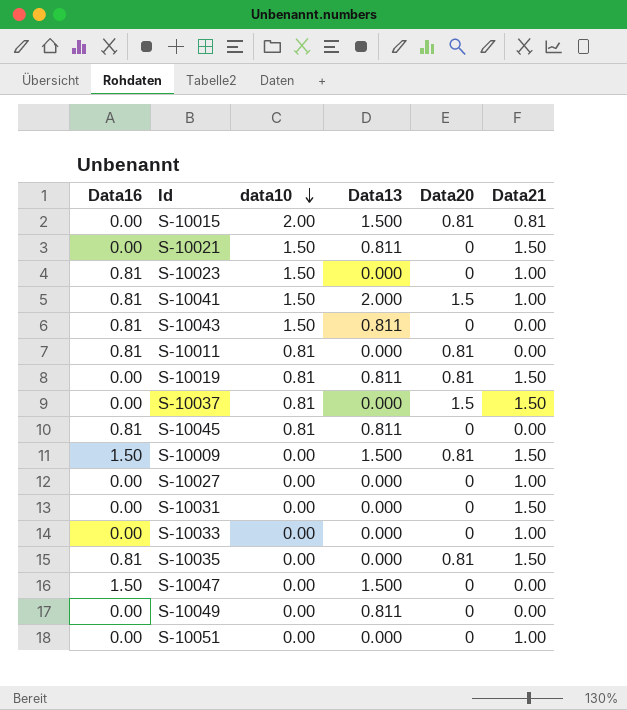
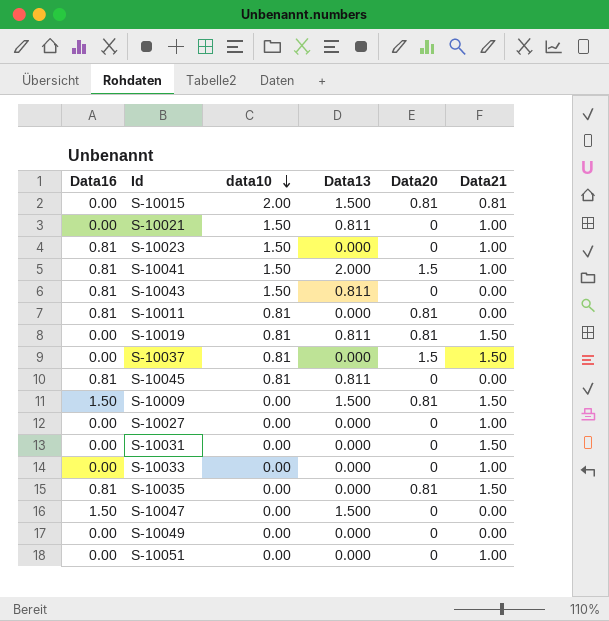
S-10021 | Data21: 1.50 -> 1.00
S-10049 | Data13: 0.811 -> 0.000

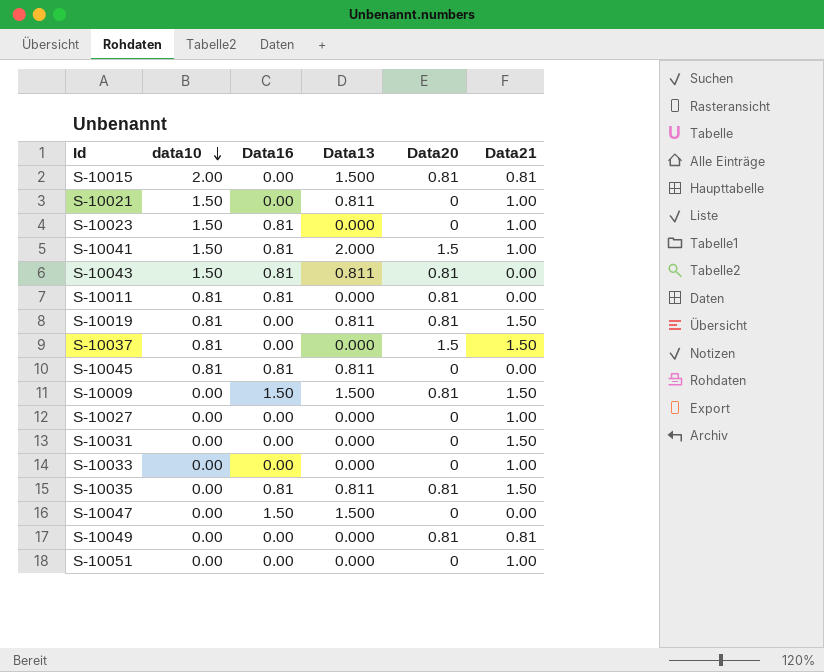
column Data16 | position: 1 -> 3
S-10043 | Data20: 0 -> 0.81
S-10035 | Data13: 0.000 -> 0.811
S-10049 | Data20: 0 -> 0.81
S-10049 | Data21: 0.00 -> 0.81

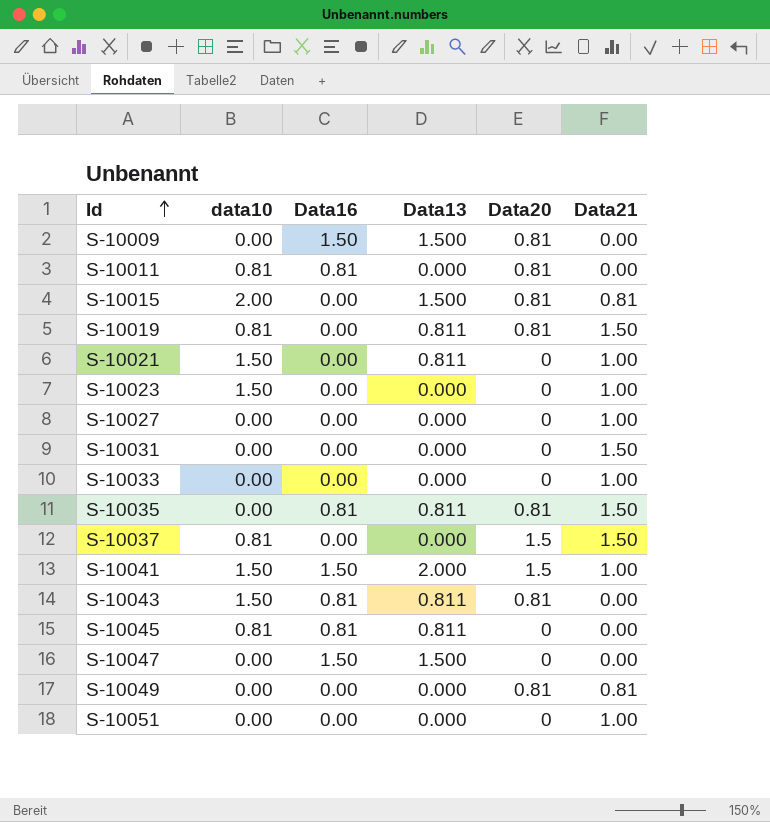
row order: data10 descending -> Id ascending
S-10009 | Data21: 1.50 -> 0.00
S-10023 | Data16: 0.81 -> 0.00
S-10041 | Data16: 0.81 -> 1.50

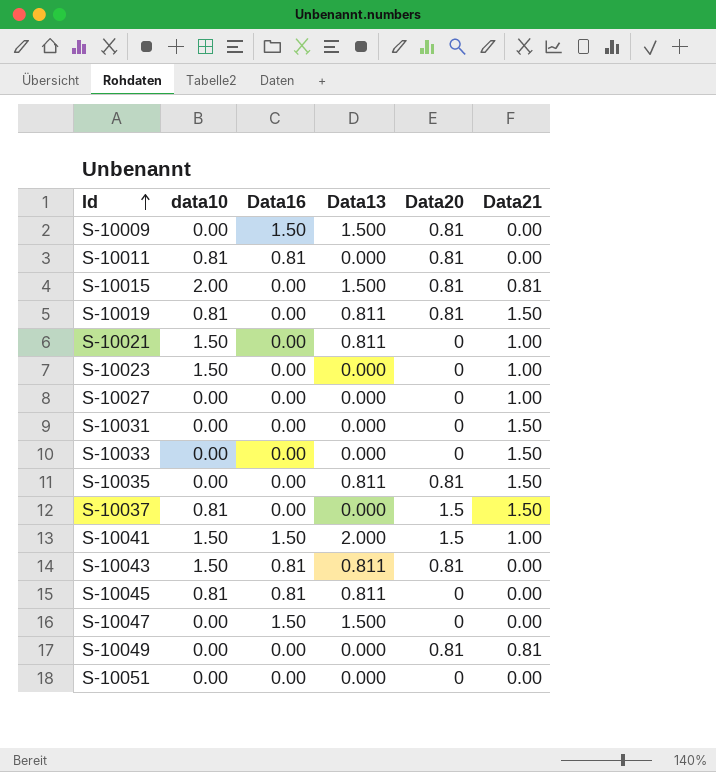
S-10033 | Data21: 1.00 -> 1.50
S-10035 | Data16: 0.81 -> 0.00
S-10051 | Data21: 1.00 -> 0.00

